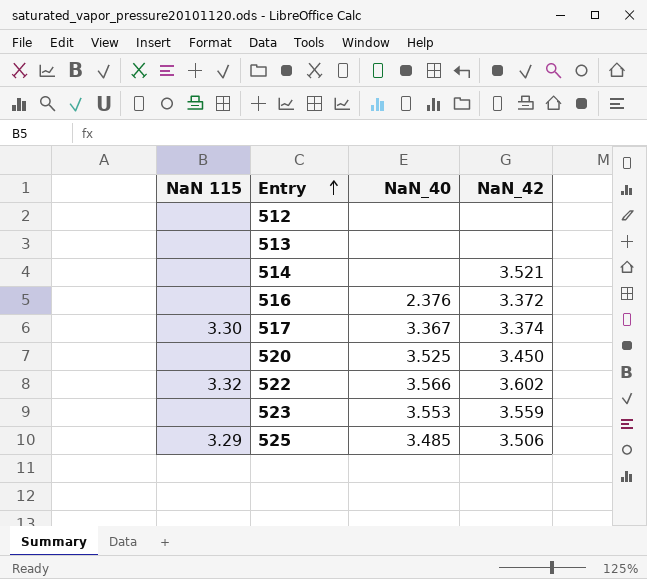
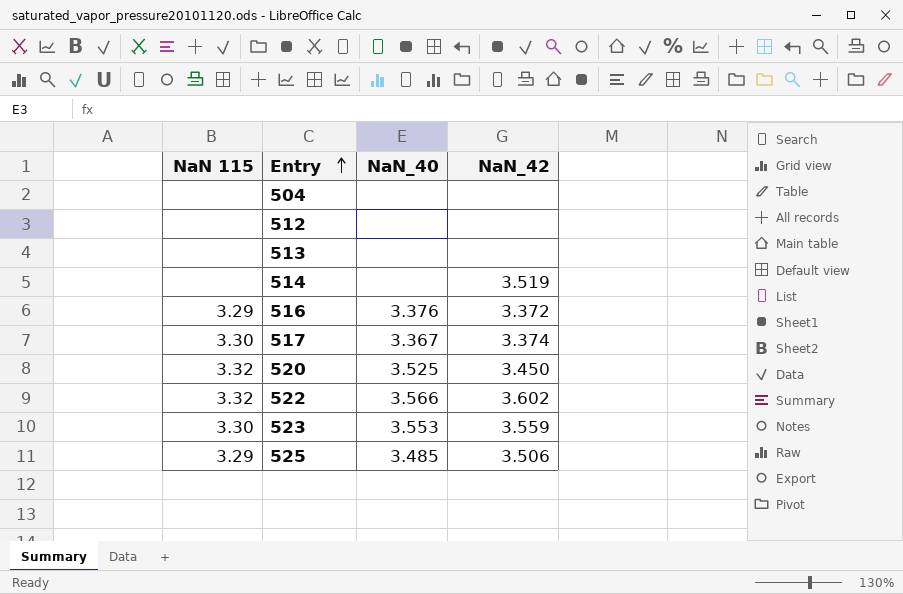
row 504: none -> none | none | none
514 | NaN_42: 3.521 -> 3.519
516 | NaN 115: none -> 3.29
516 | NaN_40: 2.376 -> 3.376
520 | NaN 115: none -> 3.32
523 | NaN 115: none -> 3.30

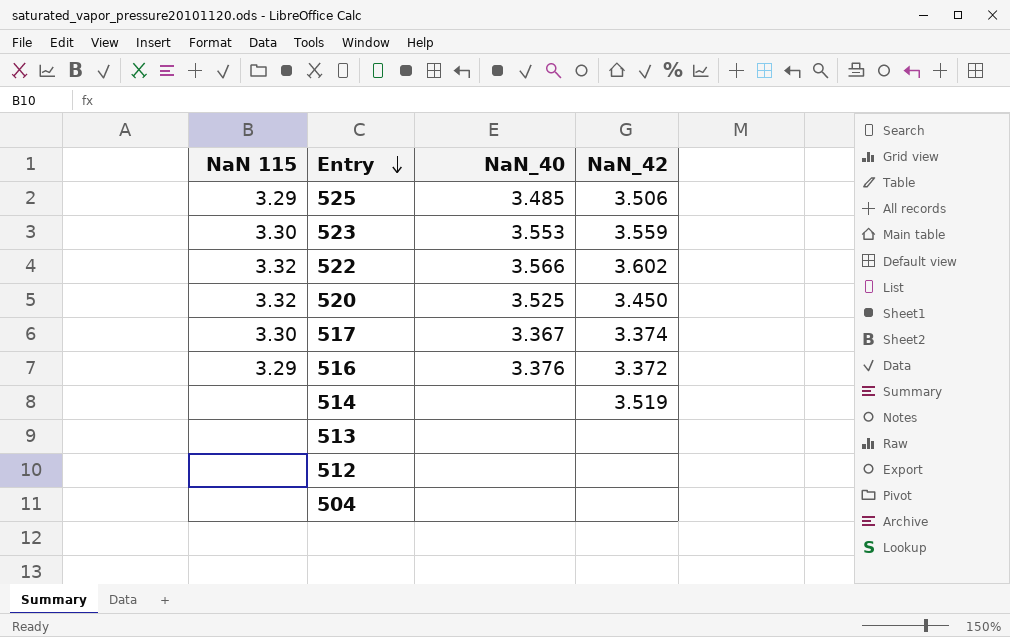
row order: Entry ascending -> Entry descending

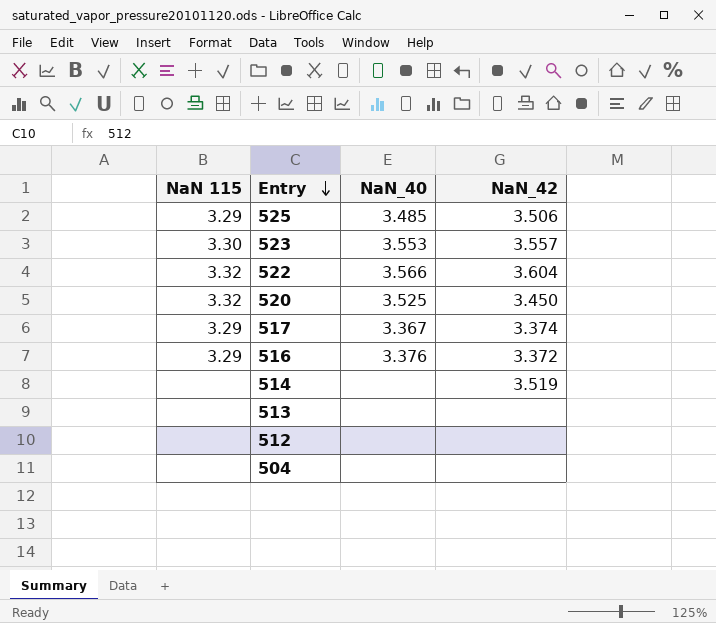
523 | NaN_42: 3.559 -> 3.557
522 | NaN_42: 3.602 -> 3.604
517 | NaN 115: 3.30 -> 3.29

